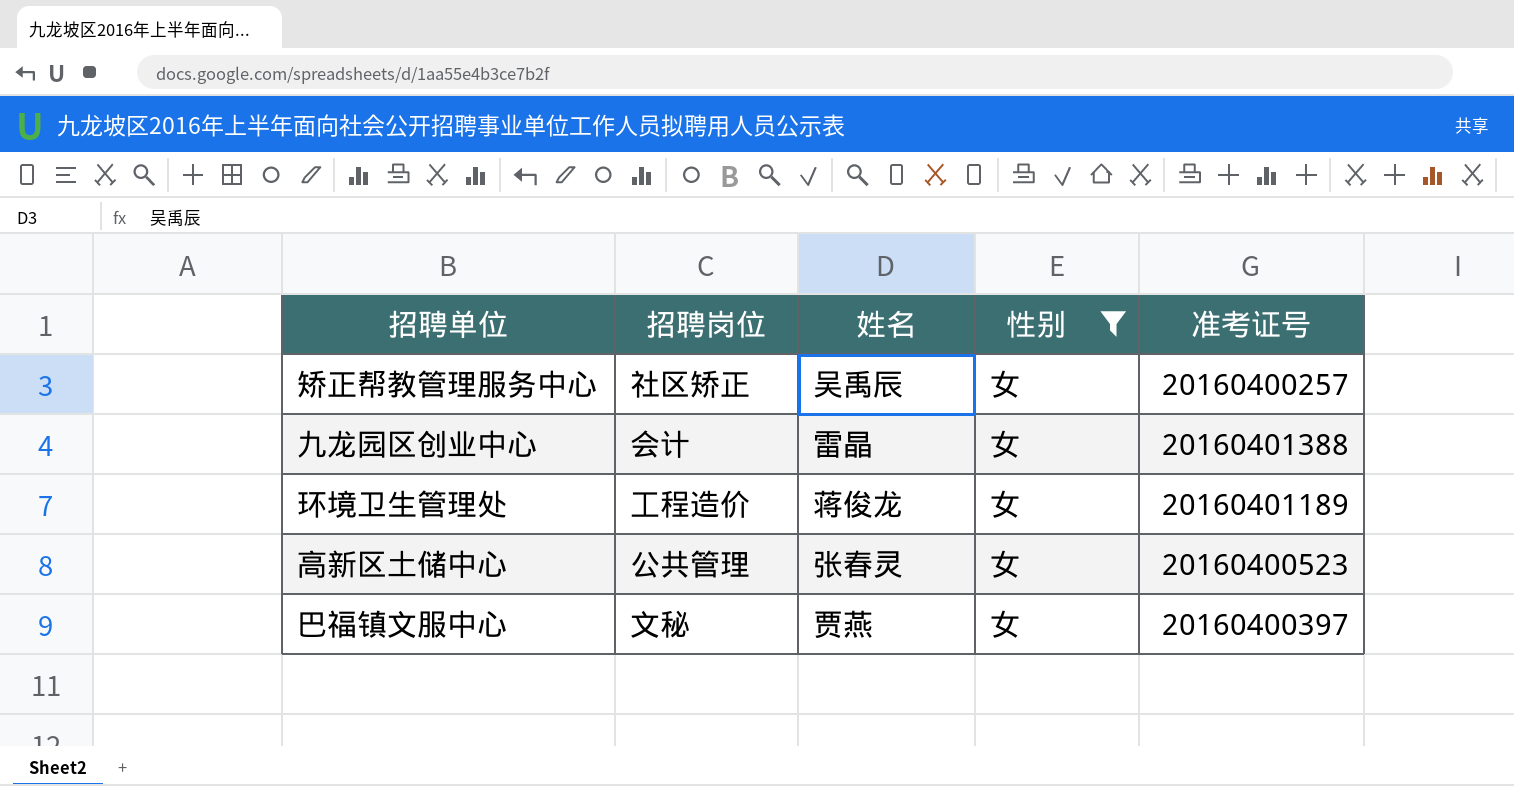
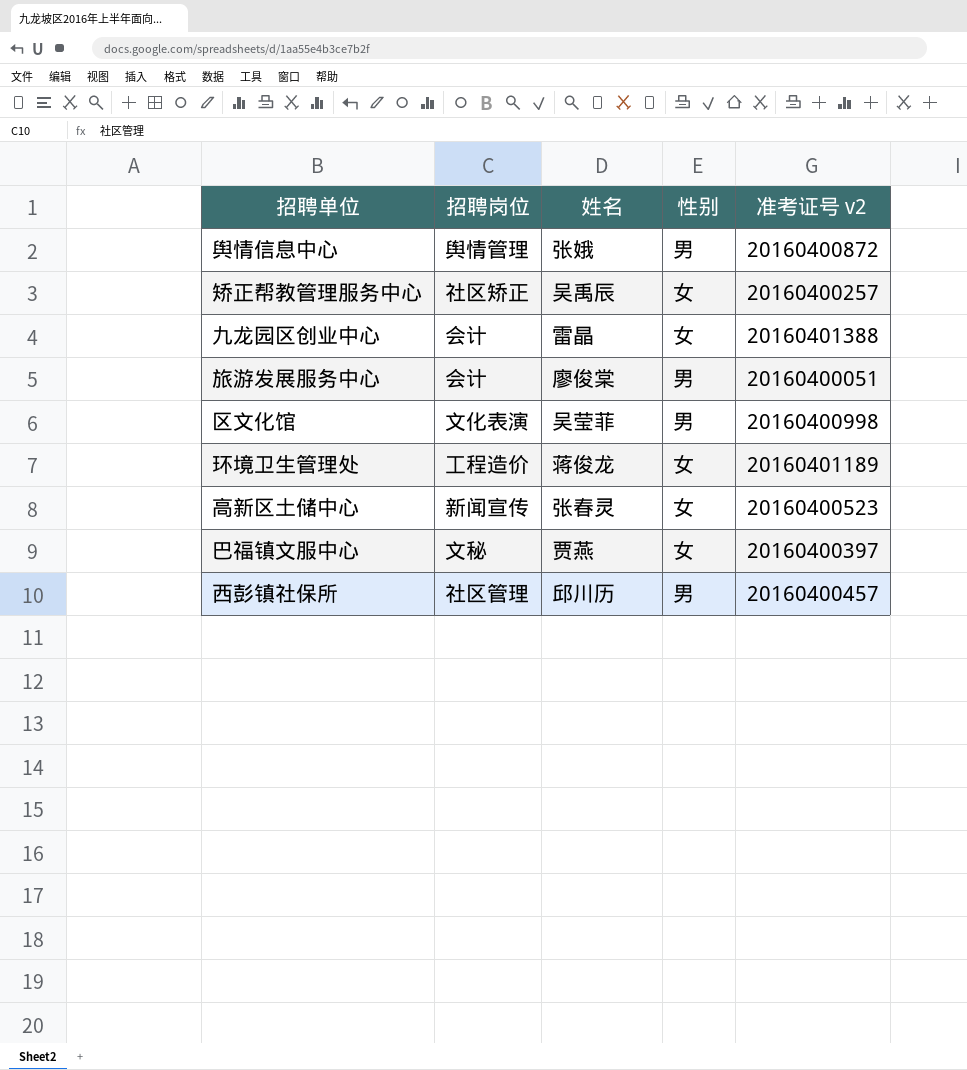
filter: 性别 = 女 -> none
column name: 准考证号 -> 准考证号 v2
高新区土储中心 | 招聘岗位: 公共管理 -> 新闻宣传

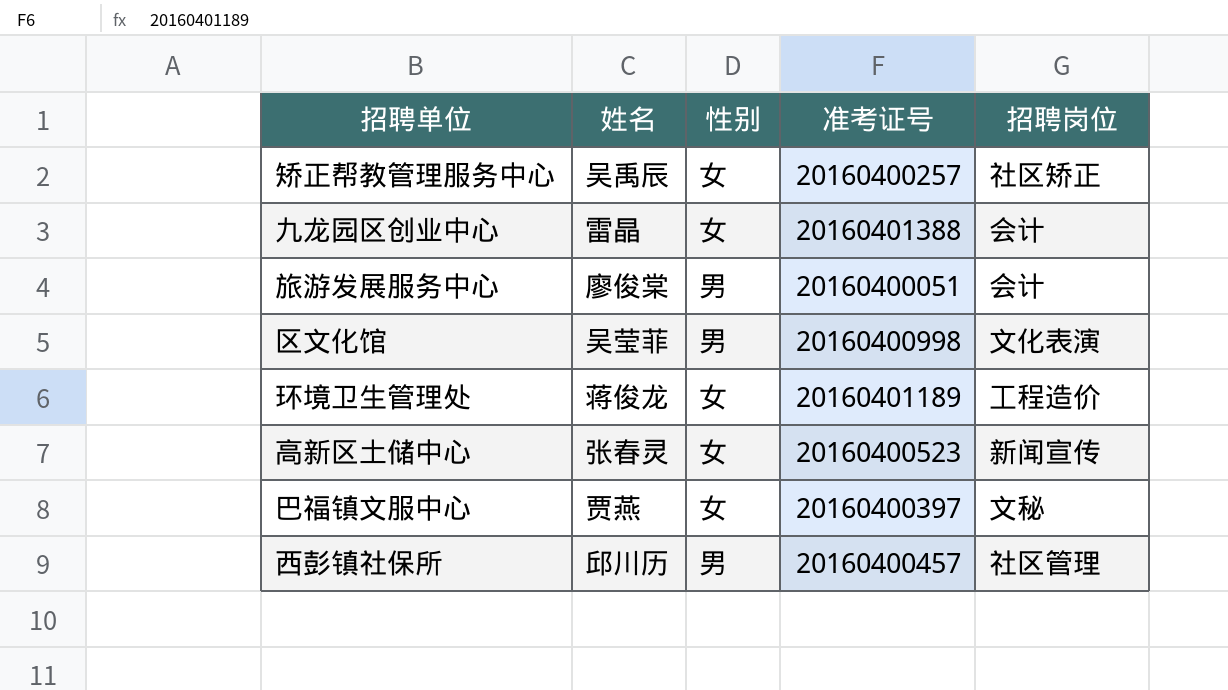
column name: 准考证号 v2 -> 准考证号
column 招聘岗位 | position: 2 -> 5
row 舆情信息中心: 舆情管理 | 张娥 | 男 | 20160400872 -> none

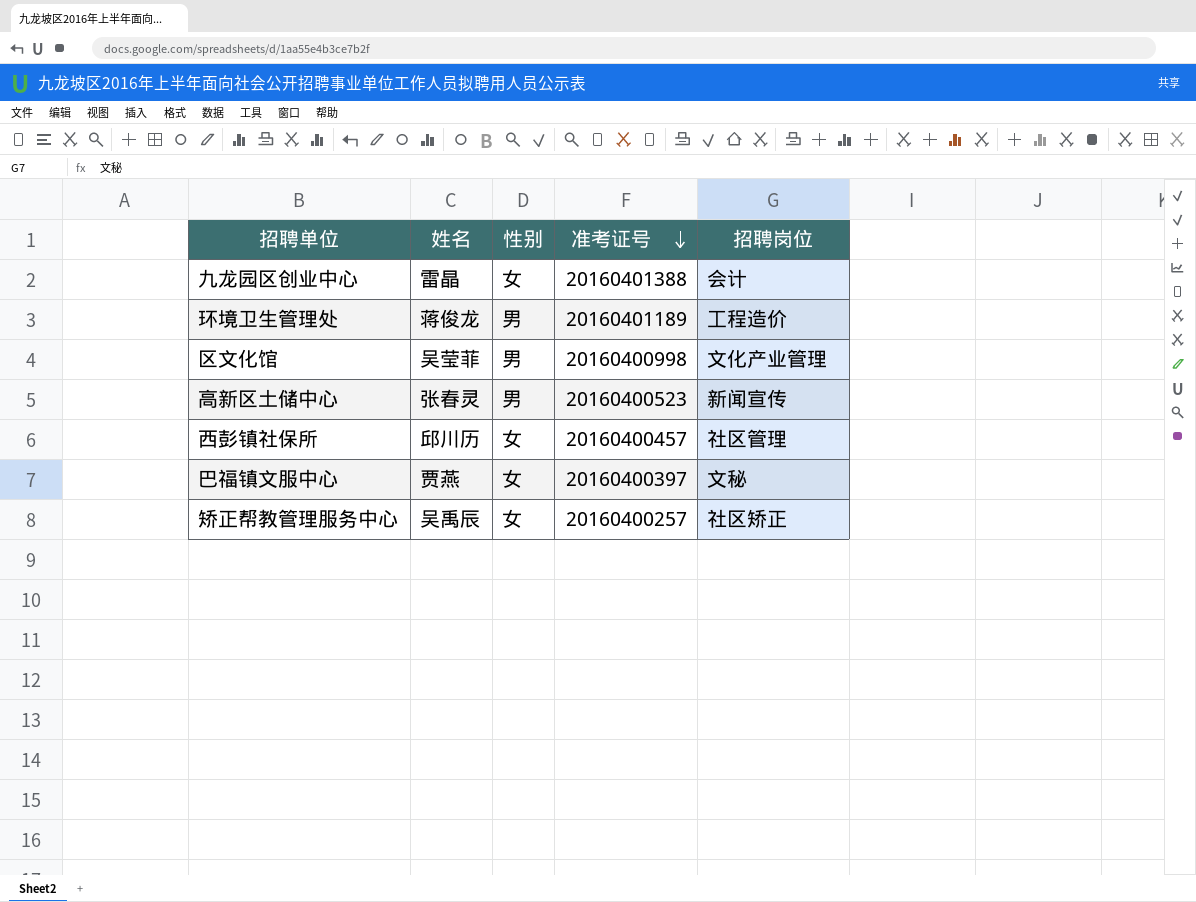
row order: none -> 准考证号 descending
row 旅游发展服务中心: 廖俊棠 | 男 | 20160400051 | 会计 -> none
环境卫生管理处 | 性别: 女 -> 男
区文化馆 | 招聘岗位: 文化表演 -> 文化产业管理
高新区土储中心 | 性别: 女 -> 男
西彭镇社保所 | 性别: 男 -> 女

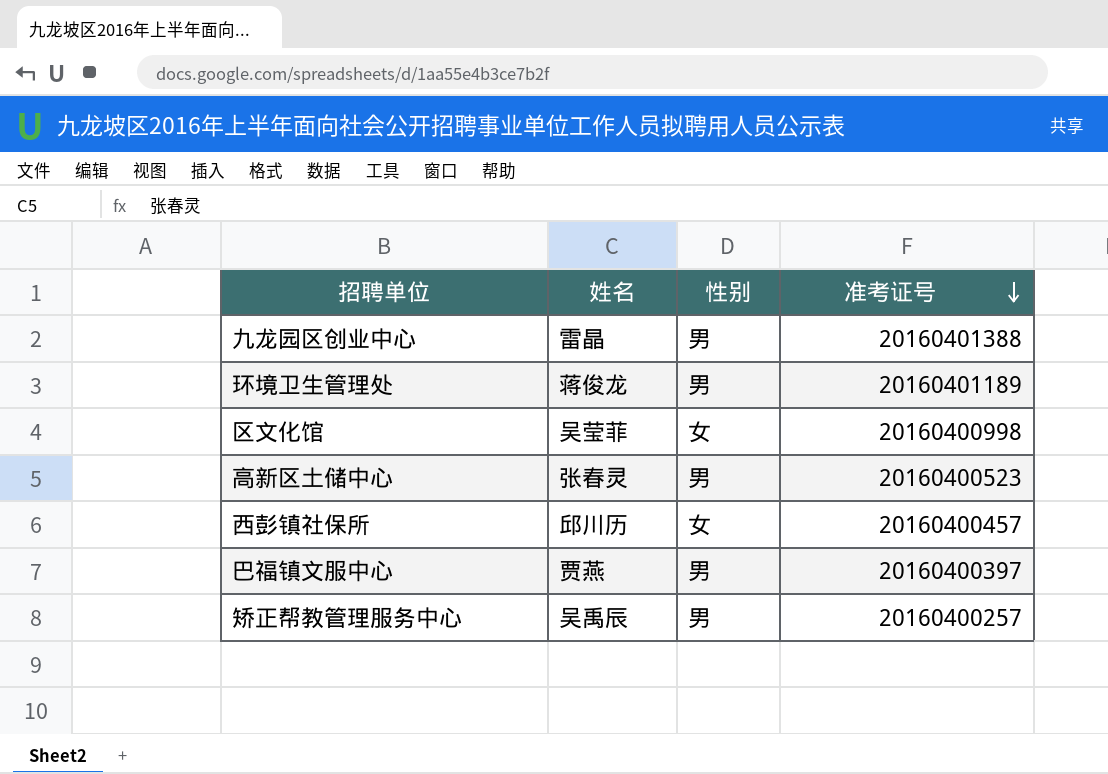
column 招聘岗位 | position: 5 -> none
九龙园区创业中心 | 性别: 女 -> 男
区文化馆 | 性别: 男 -> 女
巴福镇文服中心 | 性别: 女 -> 男
矫正帮教管理服务中心 | 性别: 女 -> 男

